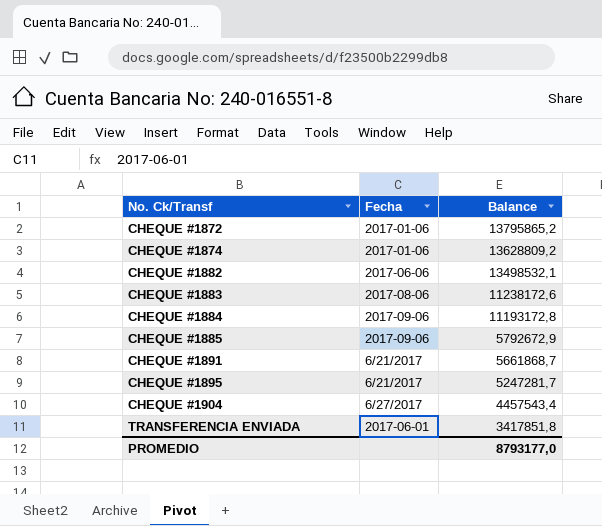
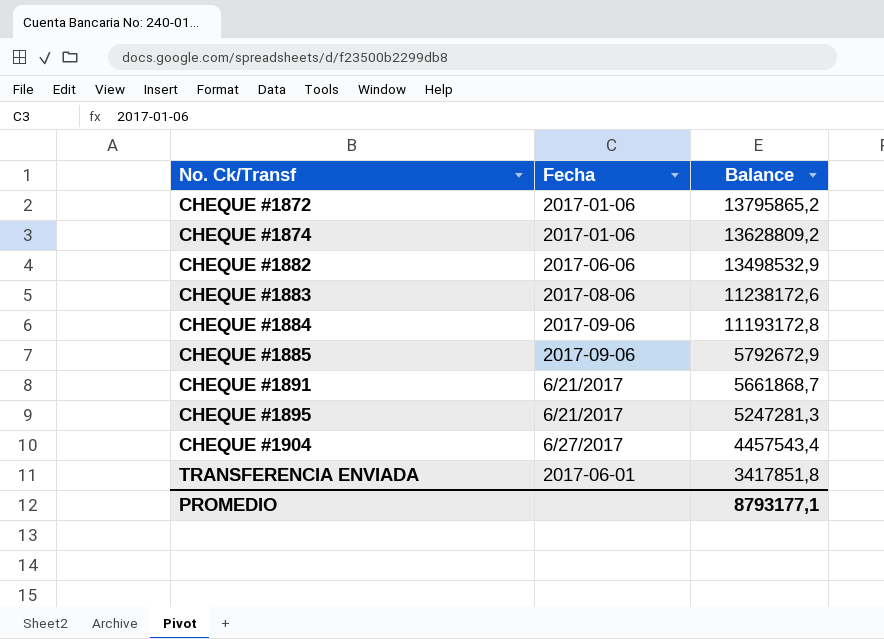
CHEQUE #1882 | Balance: 13498532,1 -> 13498532,9
CHEQUE #1895 | Balance: 5247281,7 -> 5247281,3
PROMEDIO | Balance: 8793177,0 -> 8793177,1

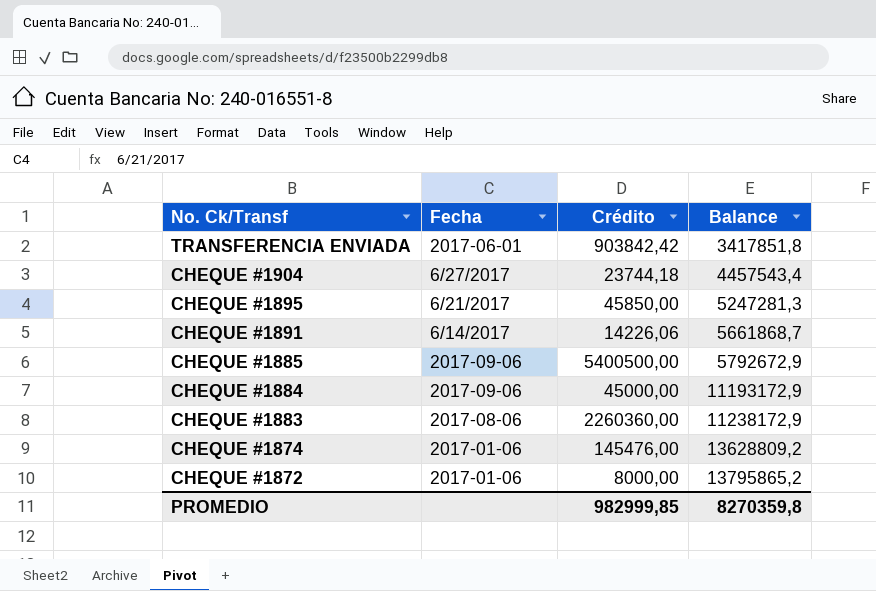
row order: No. Ck/Transf ascending -> No. Ck/Transf descending
column Crédito | position: none -> 3
row CHEQUE #1882: 2017-06-06 | 13498532,9 -> none
CHEQUE #1891 | Fecha: 6/21/2017 -> 6/14/2017
CHEQUE #1884 | Balance: 11193172,8 -> 11193172,9
CHEQUE #1883 | Balance: 11238172,6 -> 11238172,9
PROMEDIO | Balance: 8793177,1 -> 8270359,8

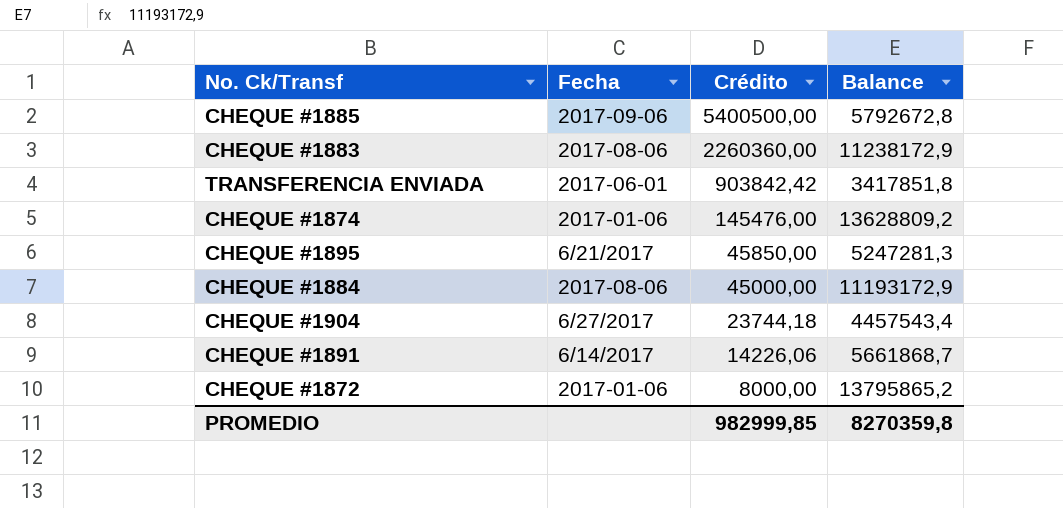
row order: No. Ck/Transf descending -> Crédito descending
CHEQUE #1885 | Balance: 5792672,9 -> 5792672,8
CHEQUE #1884 | Fecha: 2017-09-06 -> 2017-08-06

